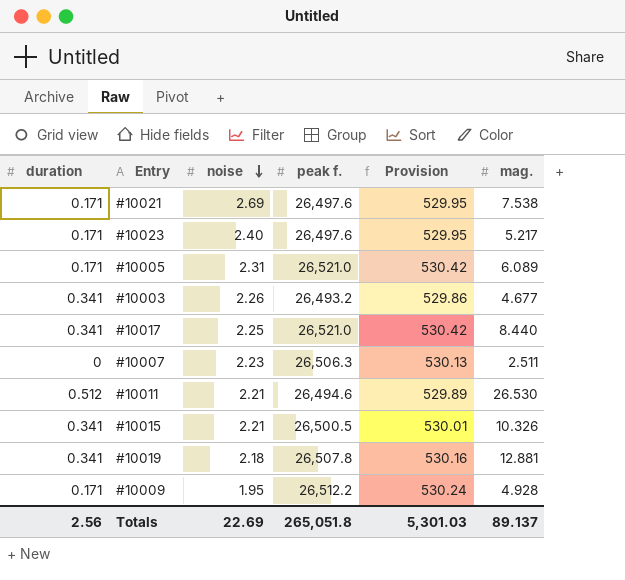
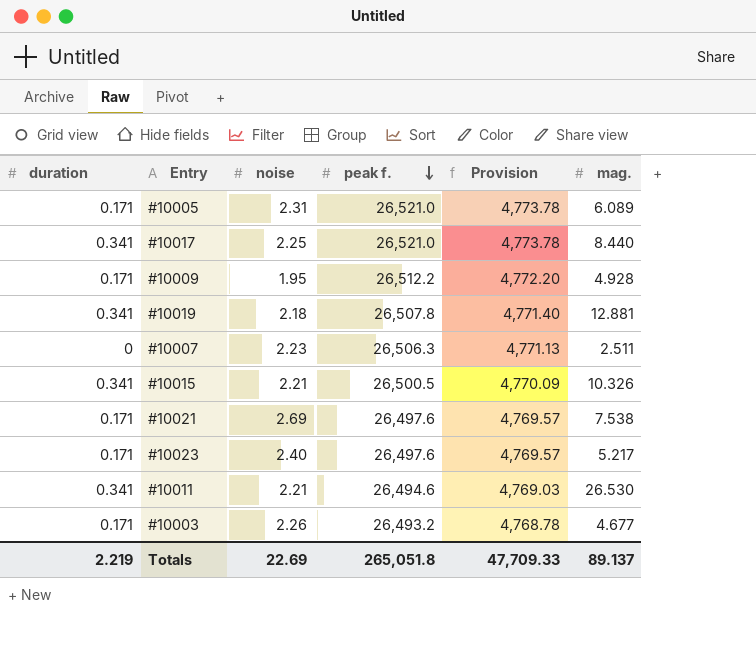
row order: noise descending -> peak f. descending
column Provision | formula: [peak f.] * 0.02 -> [peak f.] * 0.18
#10011 | duration: 0.512 -> 0.341
#10003 | duration: 0.341 -> 0.171
Totals | duration: 2.56 -> 2.219
Totals | Provision: 5,301.03 -> 47,709.33

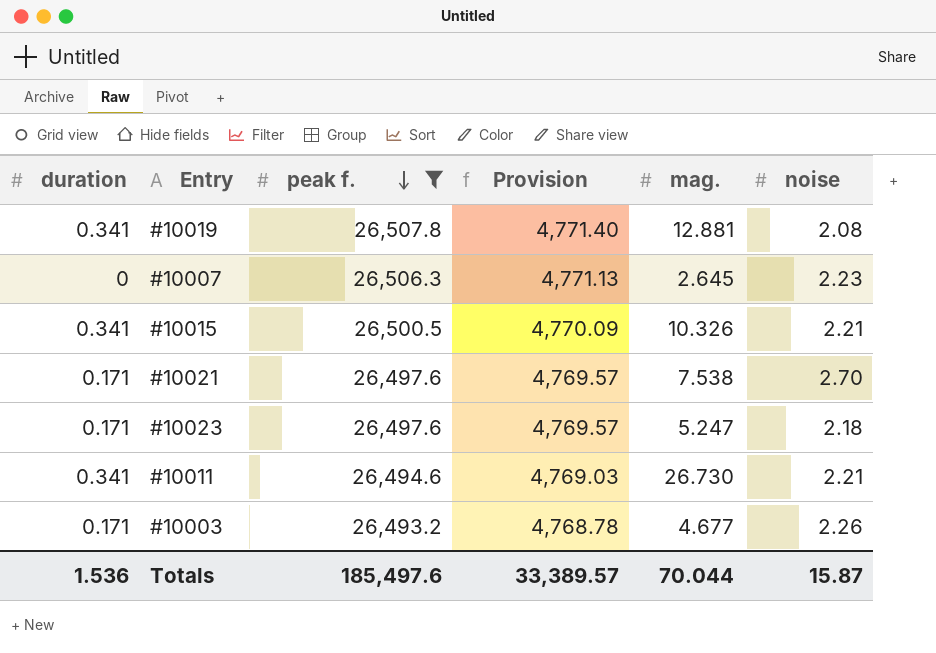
filter: none -> peak f. <= 26,507.8
column noise | position: 3 -> 6
#10019 | noise: 2.18 -> 2.08
#10007 | mag.: 2.511 -> 2.645
#10021 | noise: 2.69 -> 2.70
#10023 | mag.: 5.217 -> 5.247
#10023 | noise: 2.40 -> 2.18
#10011 | mag.: 26.530 -> 26.730
Totals | duration: 2.219 -> 1.536
Totals | peak f.: 265,051.8 -> 185,497.6
Totals | Provision: 47,709.33 -> 33,389.57
Totals | mag.: 89.137 -> 70.044
Totals | noise: 22.69 -> 15.87

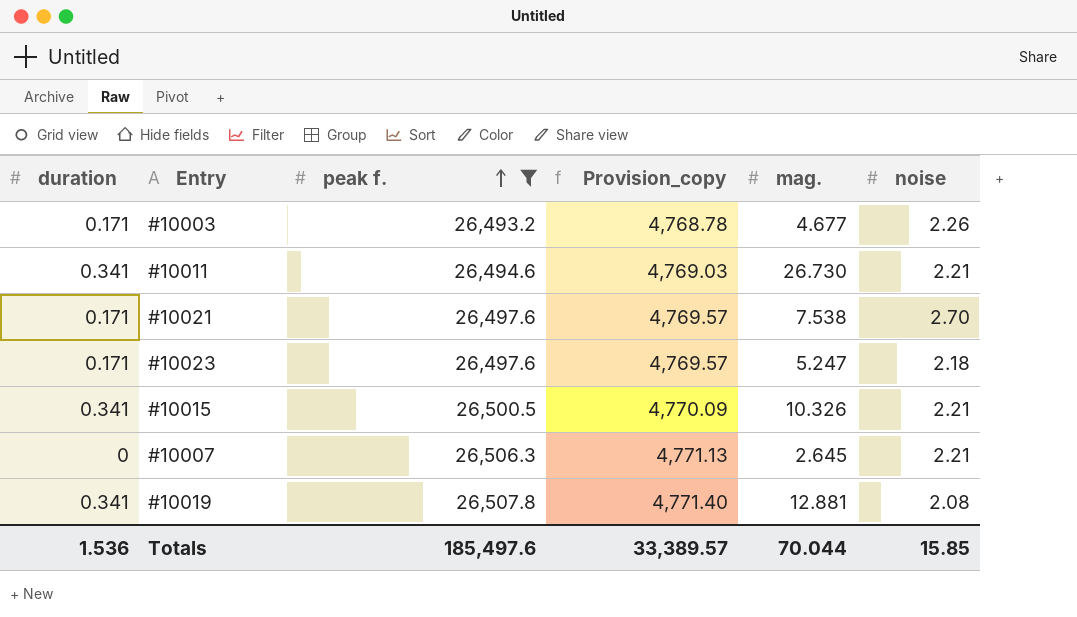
row order: peak f. descending -> peak f. ascending
column name: Provision -> Provision_copy
#10007 | noise: 2.23 -> 2.21
Totals | noise: 15.87 -> 15.85

